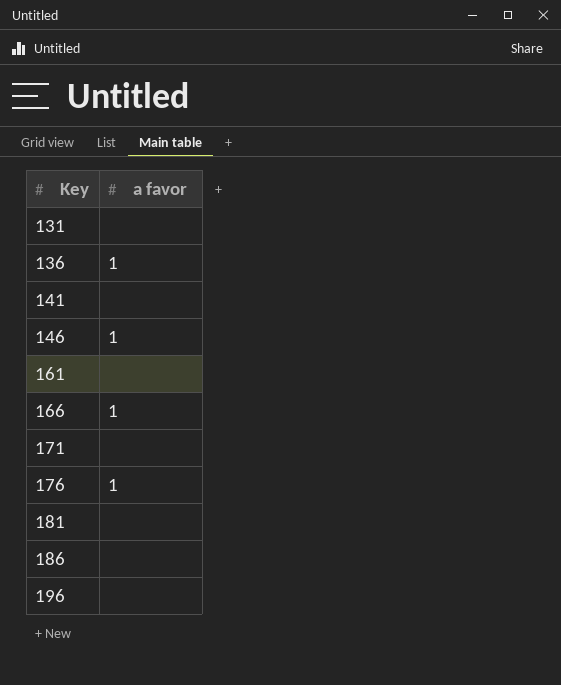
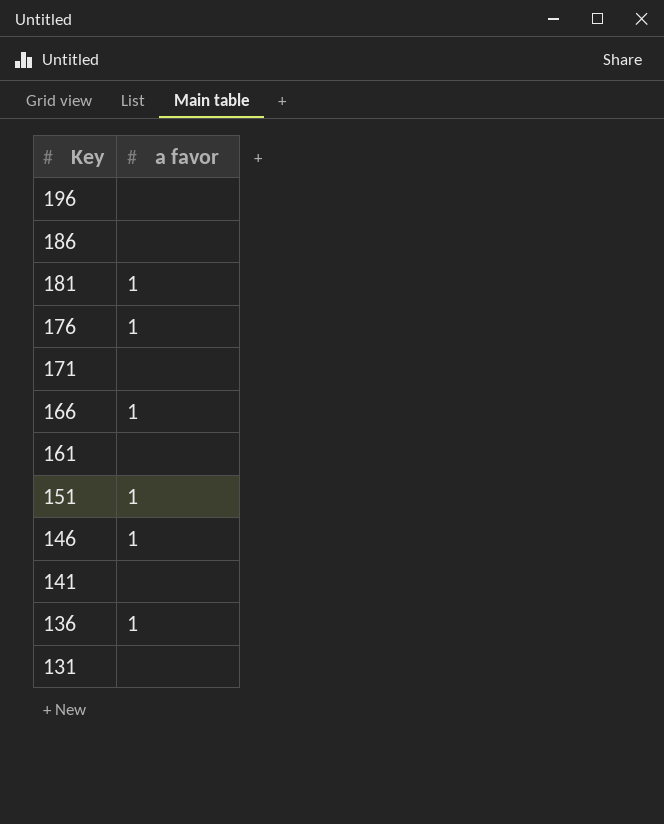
row order: Key ascending -> Key descending
181 | a favor: none -> 1
row 151: none -> 1

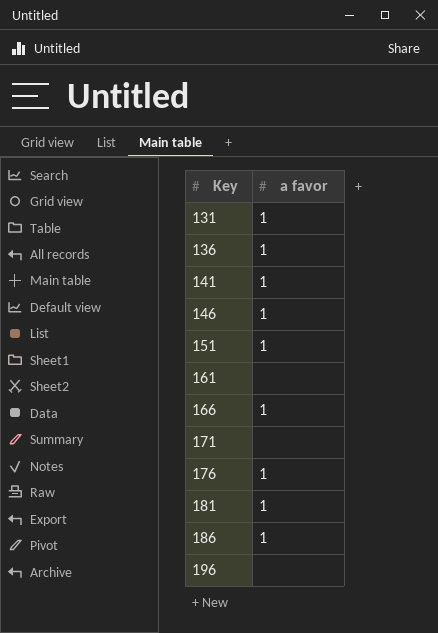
row order: Key descending -> Key ascending
131 | a favor: none -> 1
141 | a favor: none -> 1
186 | a favor: none -> 1

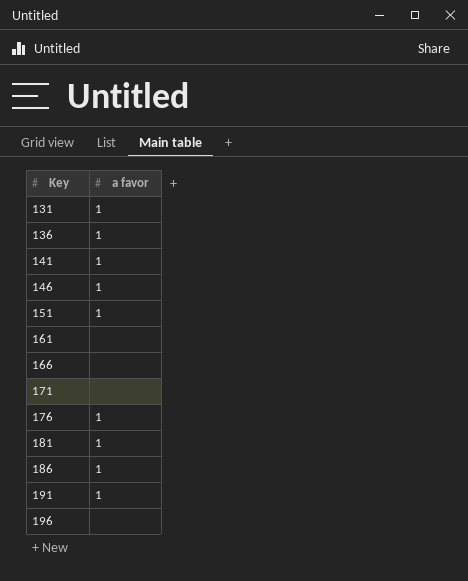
166 | a favor: 1 -> none
row 191: none -> 1

